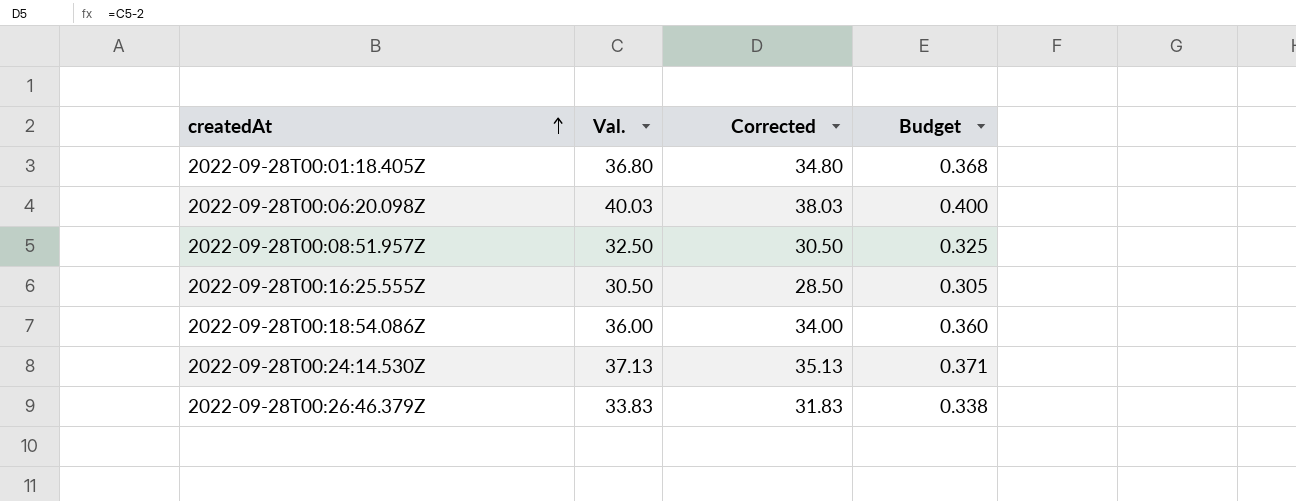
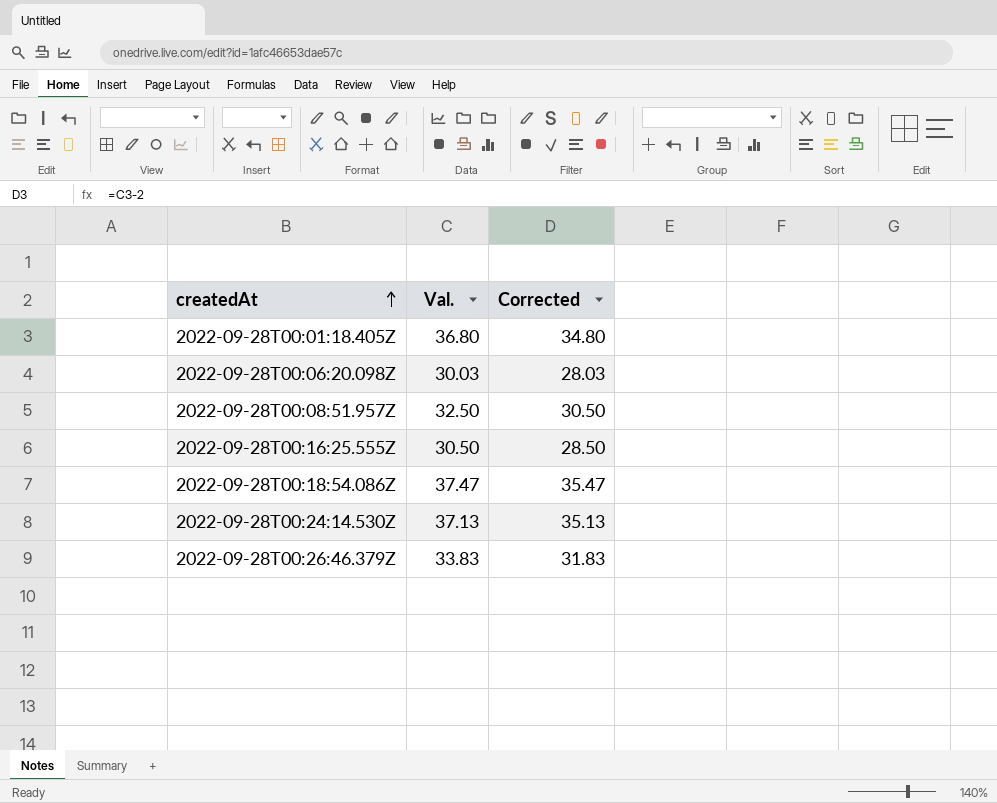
column Budget | formula: [Val.] * 0.01 -> none
2022-09-28T00:06:20.098Z | Val.: 40.03 -> 30.03
2022-09-28T00:06:20.098Z | Corrected: 38.03 -> 28.03
2022-09-28T00:18:54.086Z | Val.: 36.00 -> 37.47
2022-09-28T00:18:54.086Z | Corrected: 34.00 -> 35.47

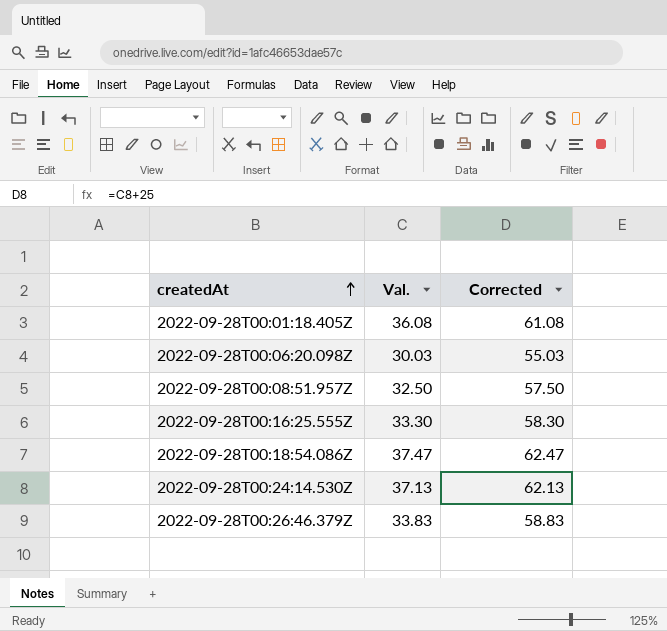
column Corrected | formula: [Val.] - 2 -> [Val.] + 25
2022-09-28T00:01:18.405Z | Val.: 36.80 -> 36.08
2022-09-28T00:16:25.555Z | Val.: 30.50 -> 33.30

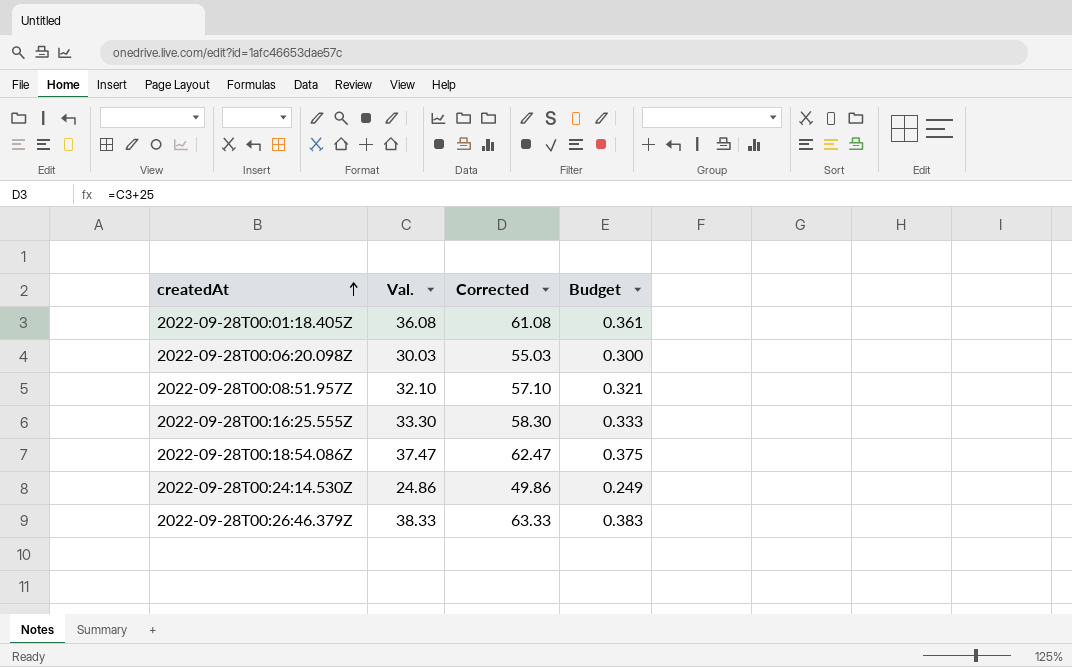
column Budget | formula: none -> [Val.] * 0.01
2022-09-28T00:08:51.957Z | Val.: 32.50 -> 32.10
2022-09-28T00:08:51.957Z | Corrected: 57.50 -> 57.10
2022-09-28T00:24:14.530Z | Val.: 37.13 -> 24.86
2022-09-28T00:24:14.530Z | Corrected: 62.13 -> 49.86
2022-09-28T00:26:46.379Z | Val.: 33.83 -> 38.33
2022-09-28T00:26:46.379Z | Corrected: 58.83 -> 63.33

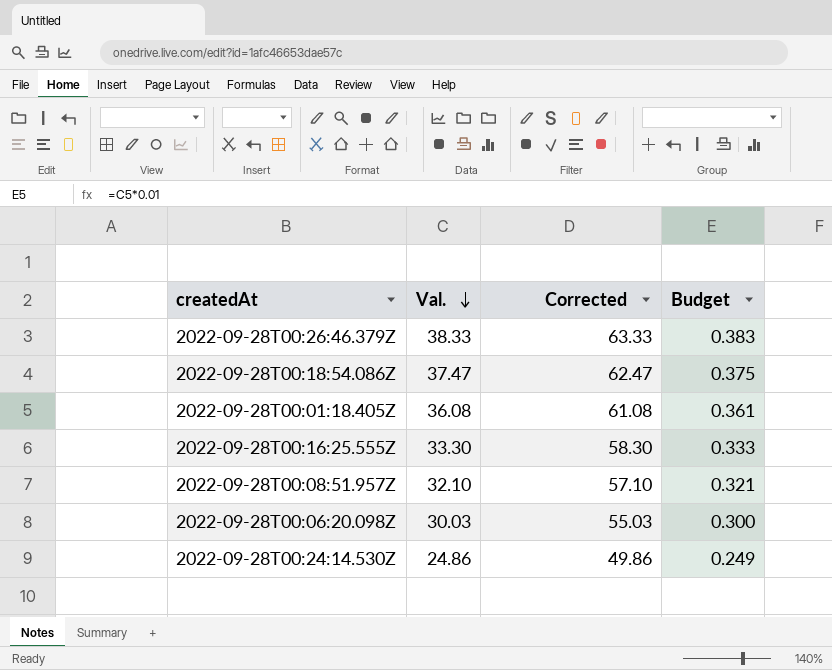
row order: createdAt ascending -> Val. descending

